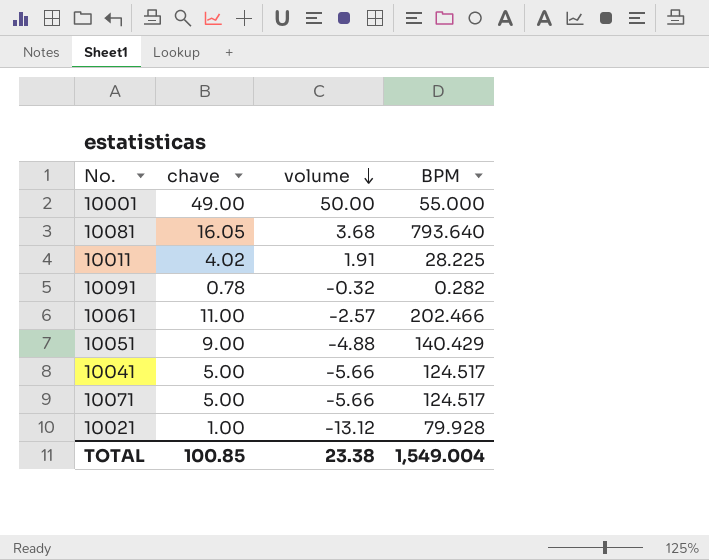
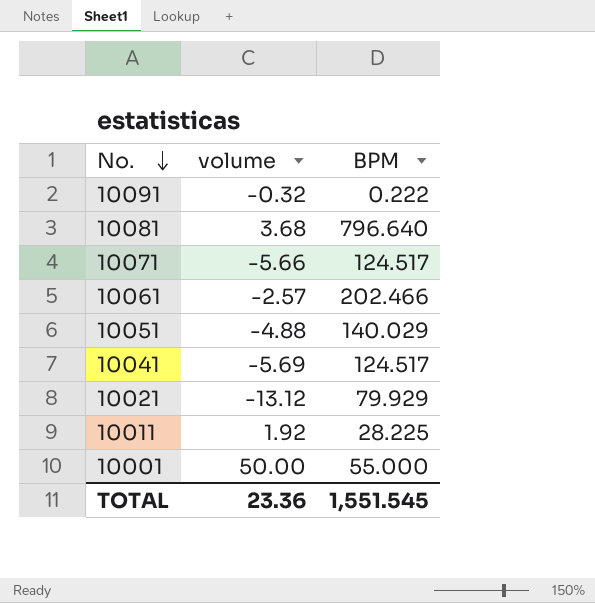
row order: volume descending -> No. descending
column chave | position: 2 -> none
10091 | BPM: 0.282 -> 0.222
10081 | BPM: 793.640 -> 796.640
10051 | BPM: 140.429 -> 140.029
10041 | volume: -5.66 -> -5.69
10021 | BPM: 79.928 -> 79.929
10011 | volume: 1.91 -> 1.92
TOTAL | volume: 23.38 -> 23.36
TOTAL | BPM: 1,549.004 -> 1,551.545

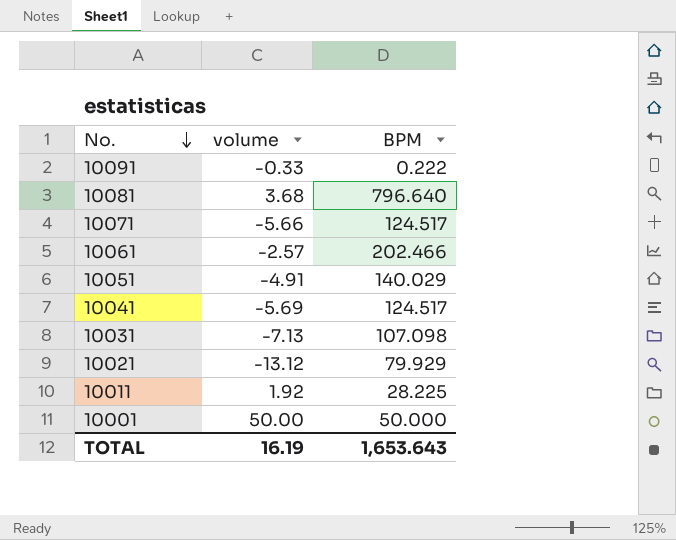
10091 | volume: -0.32 -> -0.33
10051 | volume: -4.88 -> -4.91
row 10031: none -> -7.13 | 107.098
10001 | BPM: 55.000 -> 50.000
TOTAL | volume: 23.36 -> 16.19
TOTAL | BPM: 1,551.545 -> 1,653.643

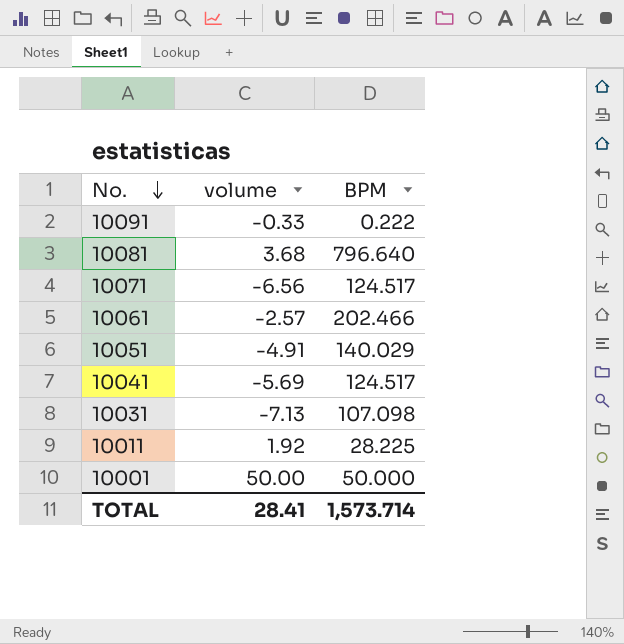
row 10021: -13.12 | 79.929 -> none
10071 | volume: -5.66 -> -6.56
TOTAL | volume: 16.19 -> 28.41
TOTAL | BPM: 1,653.643 -> 1,573.714

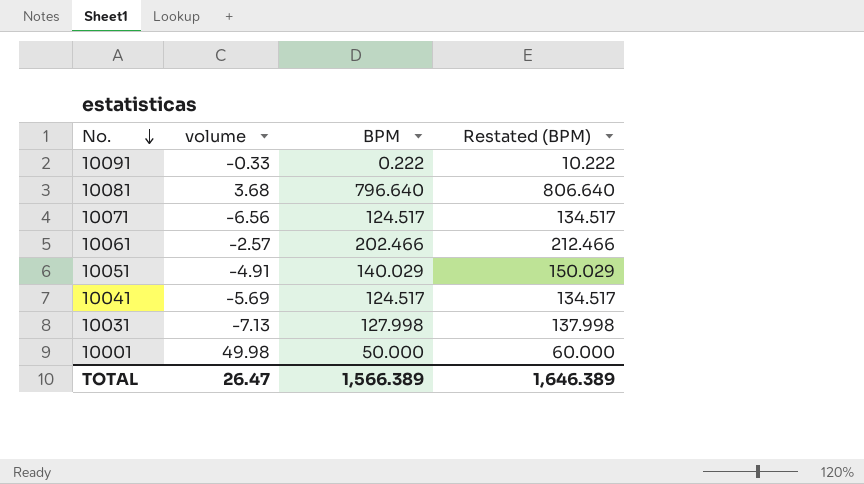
column Restated (BPM) | formula: none -> [BPM] + 10
row 10011: 1.92 | 28.225 -> none
10031 | BPM: 107.098 -> 127.998
10001 | volume: 50.00 -> 49.98
TOTAL | volume: 28.41 -> 26.47
TOTAL | BPM: 1,573.714 -> 1,566.389

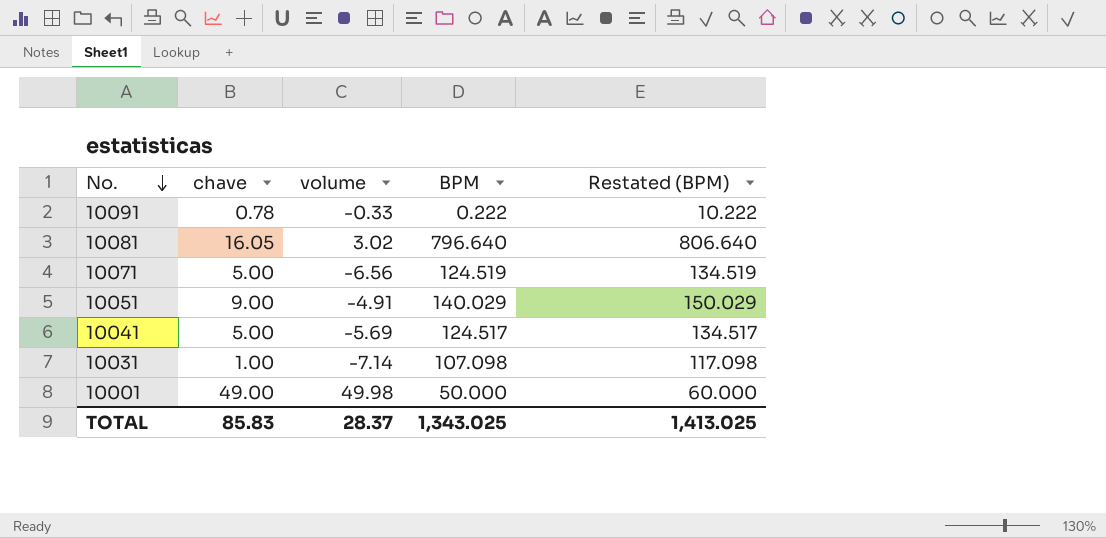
column chave | position: none -> 2
row 10061: -2.57 | 202.466 | 212.466 -> none
10081 | volume: 3.68 -> 3.02
10071 | BPM: 124.517 -> 124.519
10071 | Restated (BPM): 134.517 -> 134.519
10031 | volume: -7.13 -> -7.14
10031 | BPM: 127.998 -> 107.098
10031 | Restated (BPM): 137.998 -> 117.098
TOTAL | volume: 26.47 -> 28.37
TOTAL | BPM: 1,566.389 -> 1,343.025
TOTAL | Restated (BPM): 1,646.389 -> 1,413.025

